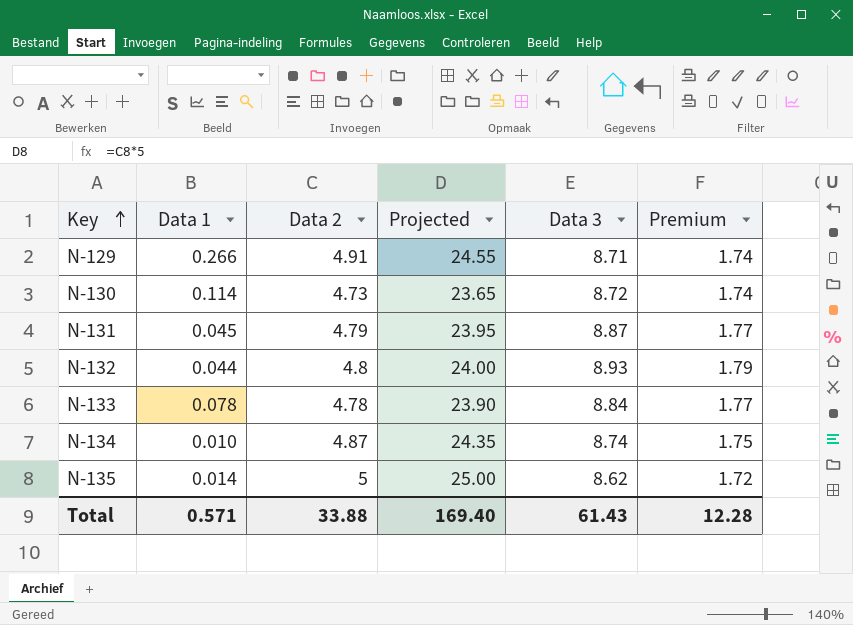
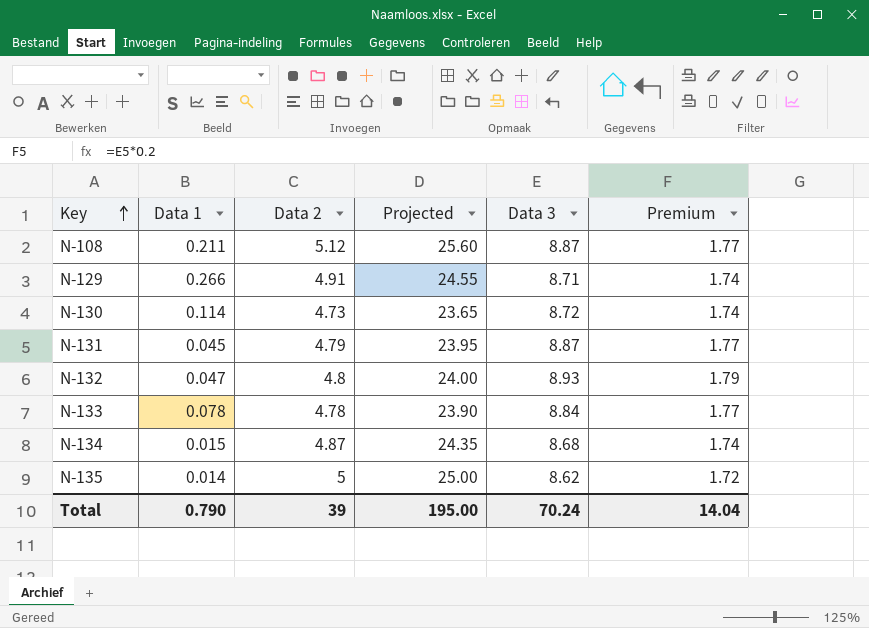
row N-108: none -> 0.211 | 5.12 | 25.60 | 8.87 | 1.77
N-132 | Data 1: 0.044 -> 0.047
N-134 | Data 1: 0.010 -> 0.015
N-134 | Data 3: 8.74 -> 8.68
N-134 | Premium: 1.75 -> 1.74
Total | Data 1: 0.571 -> 0.790
Total | Data 2: 33.88 -> 39
Total | Projected: 169.40 -> 195.00
Total | Data 3: 61.43 -> 70.24
Total | Premium: 12.28 -> 14.04

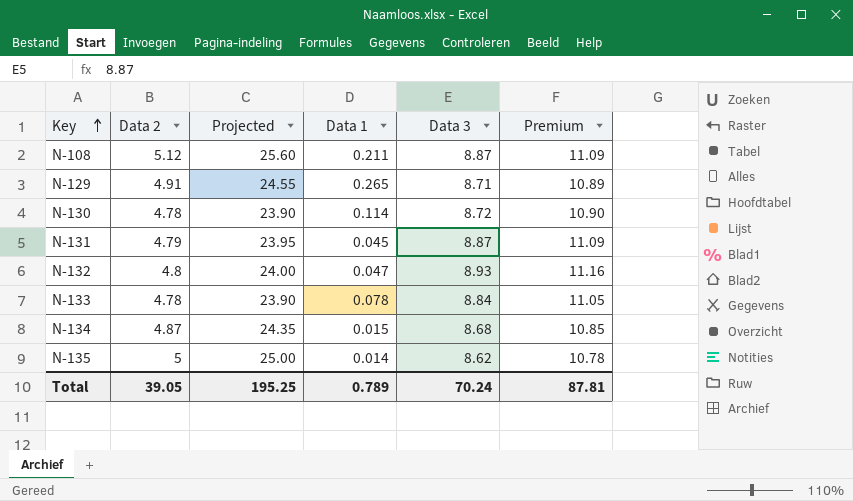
column Data 1 | position: 2 -> 4
column Premium | formula: [Data 3] * 0.2 -> [Data 3] * 1.25
N-129 | Data 1: 0.266 -> 0.265
N-130 | Data 2: 4.73 -> 4.78
N-130 | Projected: 23.65 -> 23.90
Total | Data 2: 39 -> 39.05
Total | Projected: 195.00 -> 195.25
Total | Data 1: 0.790 -> 0.789
Total | Premium: 14.04 -> 87.81

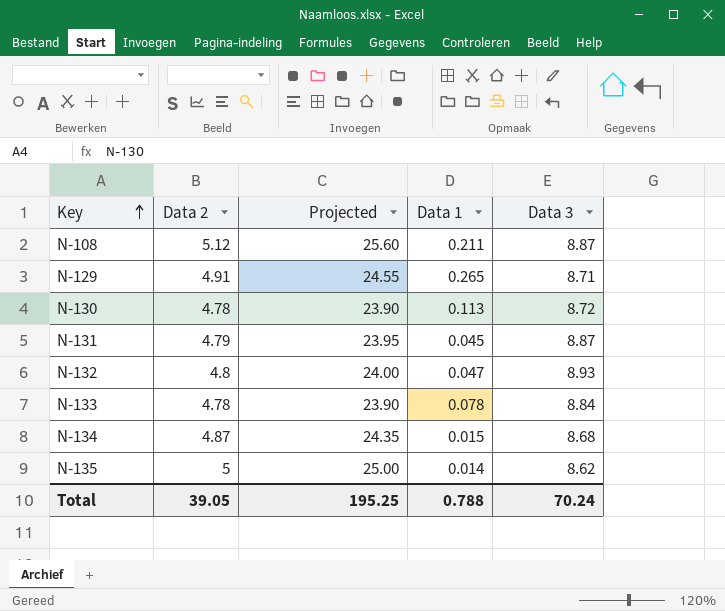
column Premium | formula: [Data 3] * 1.25 -> none
N-130 | Data 1: 0.114 -> 0.113
Total | Data 1: 0.789 -> 0.788

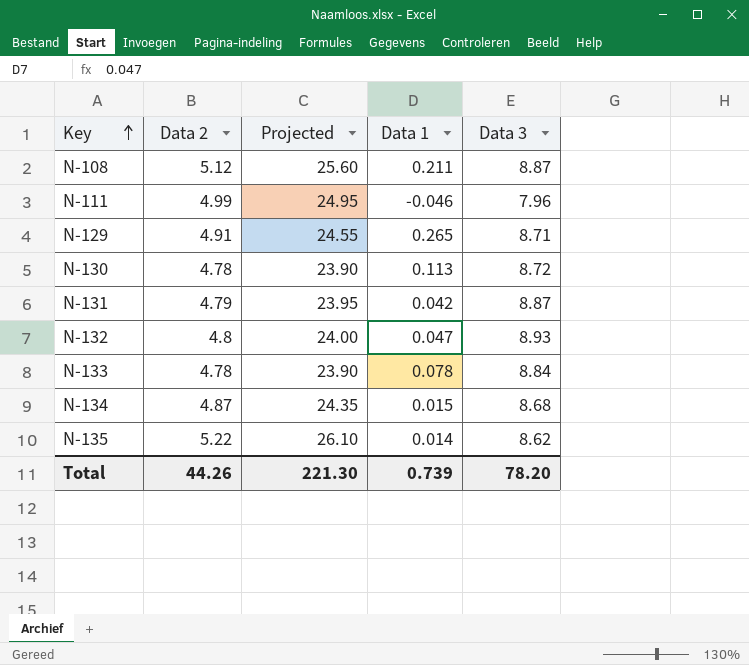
row N-111: none -> 4.99 | 24.95 | -0.046 | 7.96
N-131 | Data 1: 0.045 -> 0.042
N-135 | Data 2: 5 -> 5.22
N-135 | Projected: 25.00 -> 26.10
Total | Data 2: 39.05 -> 44.26
Total | Projected: 195.25 -> 221.30
Total | Data 1: 0.788 -> 0.739
Total | Data 3: 70.24 -> 78.20

